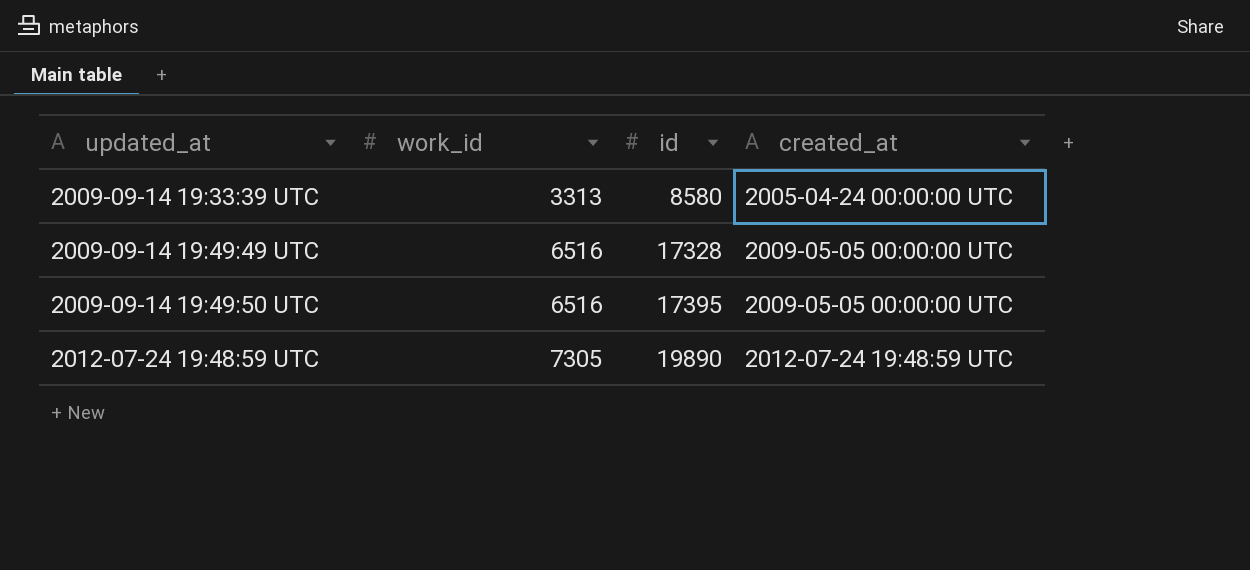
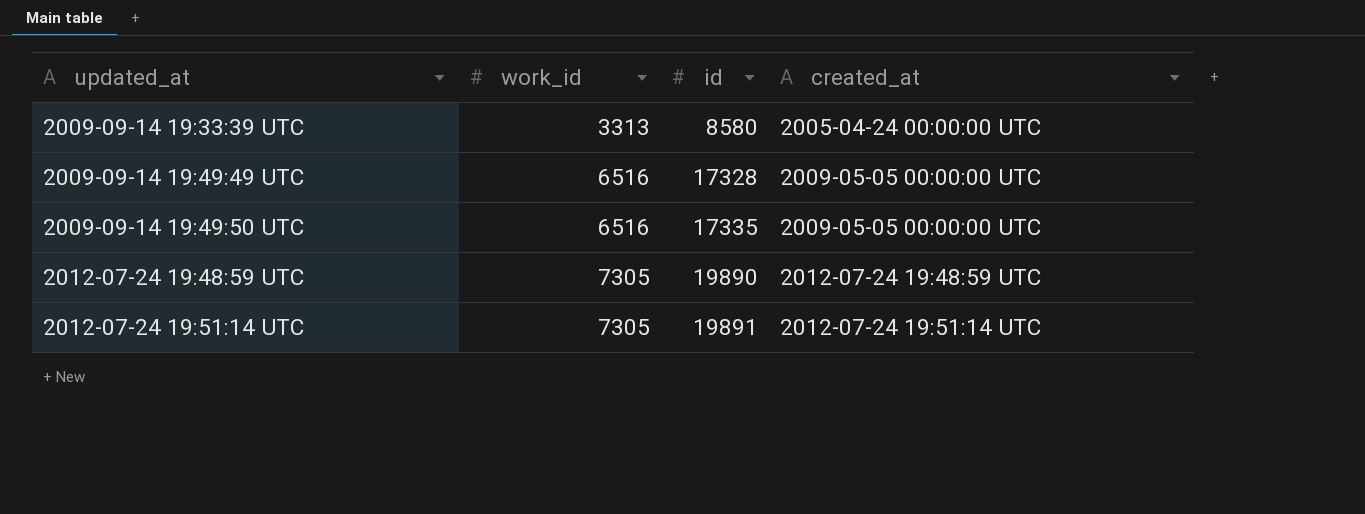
2009-09-14 19:49:50 UTC | id: 17395 -> 17335
row 2012-07-24 19:51:14 UTC: none -> 7305 | 19891 | 2012-07-24 19:51:14 UTC

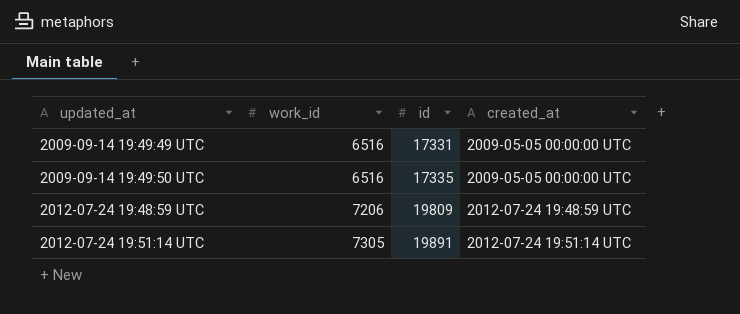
row 2009-09-14 19:33:39 UTC: 3313 | 8580 | 2005-04-24 00:00:00 UTC -> none
2009-09-14 19:49:49 UTC | id: 17328 -> 17331
2012-07-24 19:48:59 UTC | work_id: 7305 -> 7206
2012-07-24 19:48:59 UTC | id: 19890 -> 19809

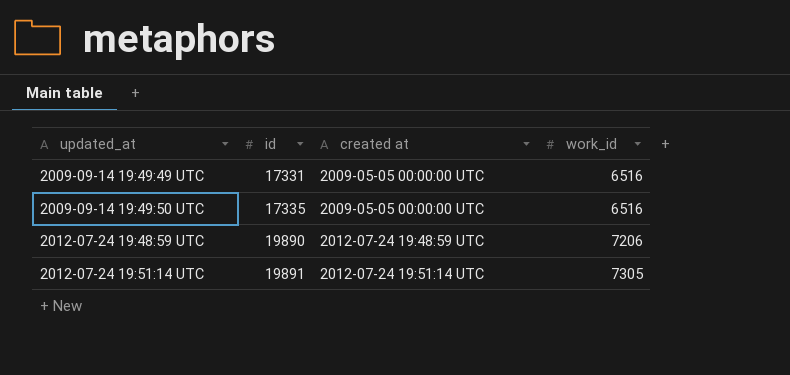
column name: created_at -> created at
column work_id | position: 2 -> 4
2012-07-24 19:48:59 UTC | id: 19809 -> 19890

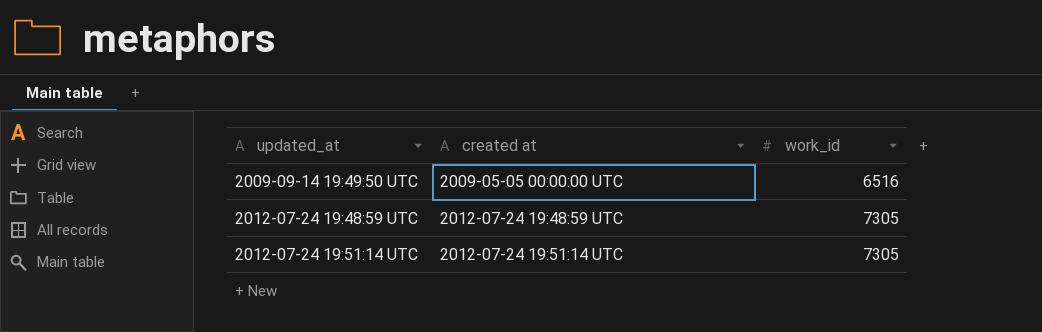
column id | position: 2 -> none
row 2009-09-14 19:49:49 UTC: 17331 | 2009-05-05 00:00:00 UTC | 6516 -> none
2012-07-24 19:48:59 UTC | work_id: 7206 -> 7305

